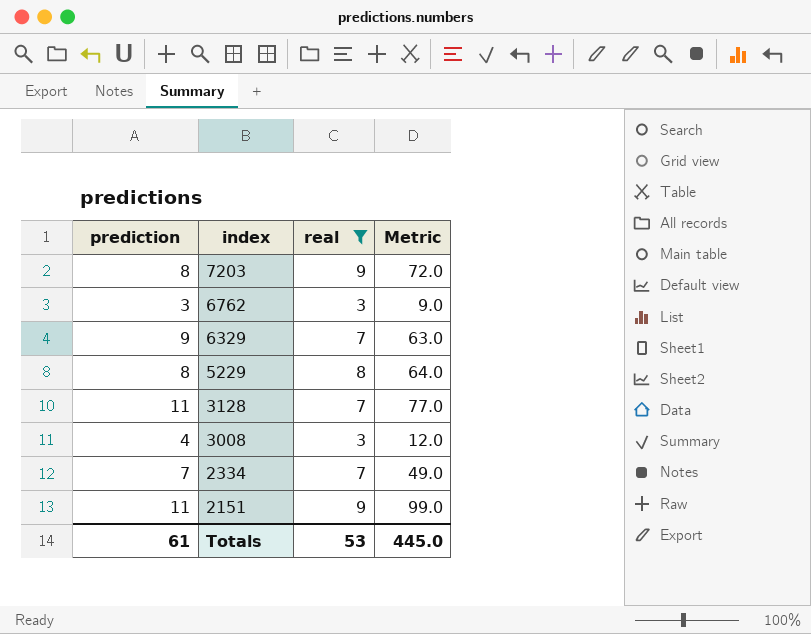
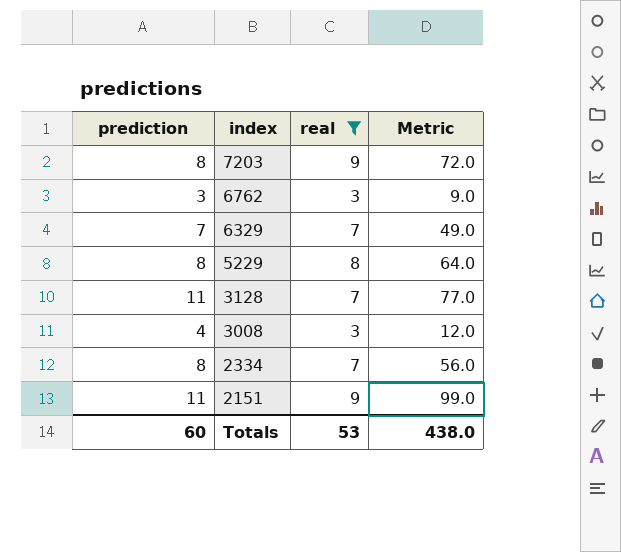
6329 | prediction: 9 -> 7
6329 | Metric: 63.0 -> 49.0
2334 | prediction: 7 -> 8
2334 | Metric: 49.0 -> 56.0
Totals | prediction: 61 -> 60
Totals | Metric: 445.0 -> 438.0

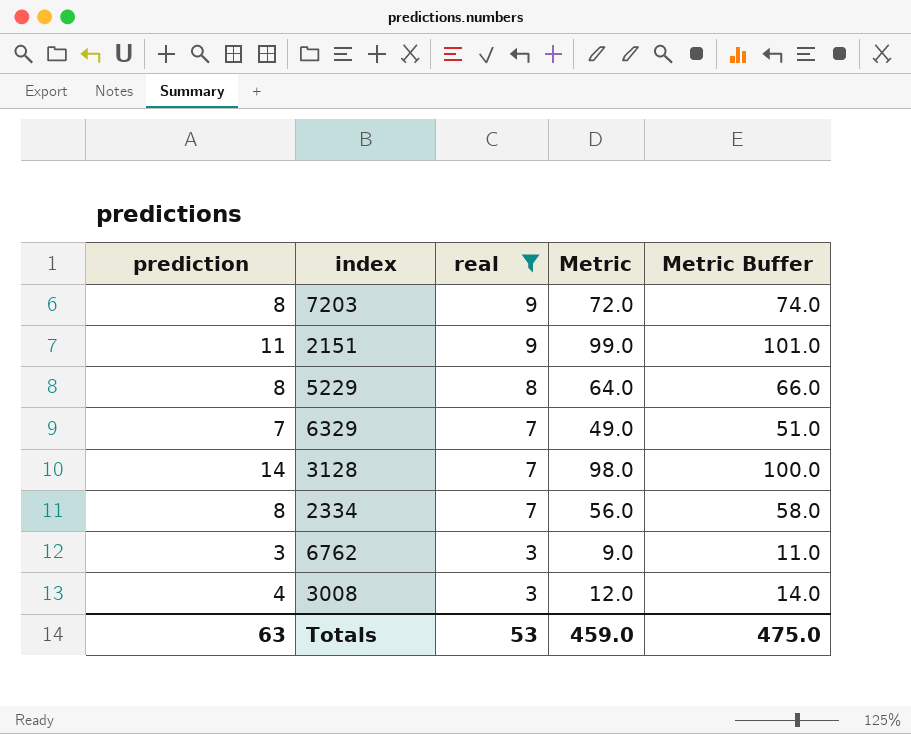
row order: index descending -> real descending
column Metric Buffer | formula: none -> [Metric] + 2
3128 | prediction: 11 -> 14
3128 | Metric: 77.0 -> 98.0
Totals | prediction: 60 -> 63
Totals | Metric: 438.0 -> 459.0

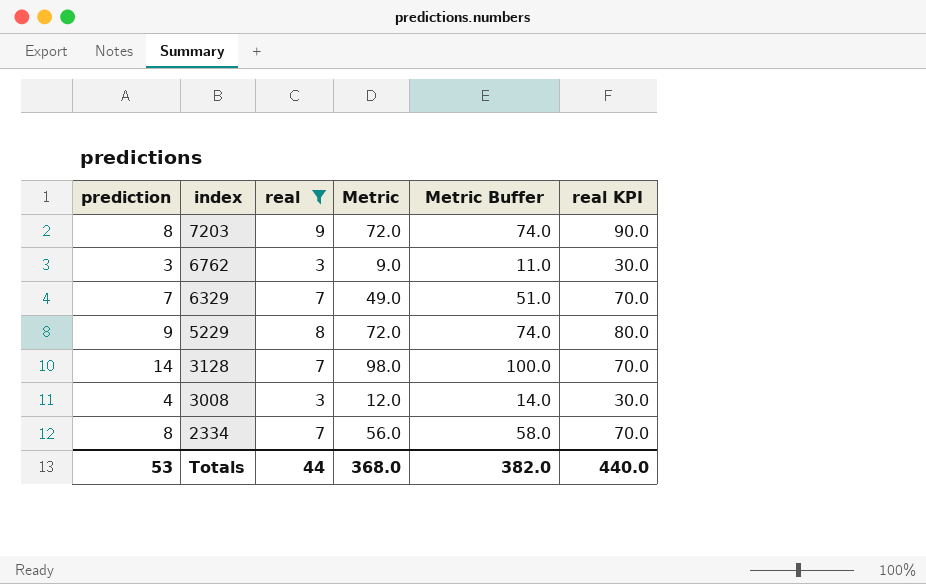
row order: real descending -> index descending
column real KPI | formula: none -> [real] * 10
row 2151: 11 | 9 | 99.0 | 101.0 -> none
5229 | prediction: 8 -> 9
5229 | Metric: 64.0 -> 72.0
5229 | Metric Buffer: 66.0 -> 74.0
Totals | prediction: 63 -> 53
Totals | real: 53 -> 44
Totals | Metric: 459.0 -> 368.0
Totals | Metric Buffer: 475.0 -> 382.0

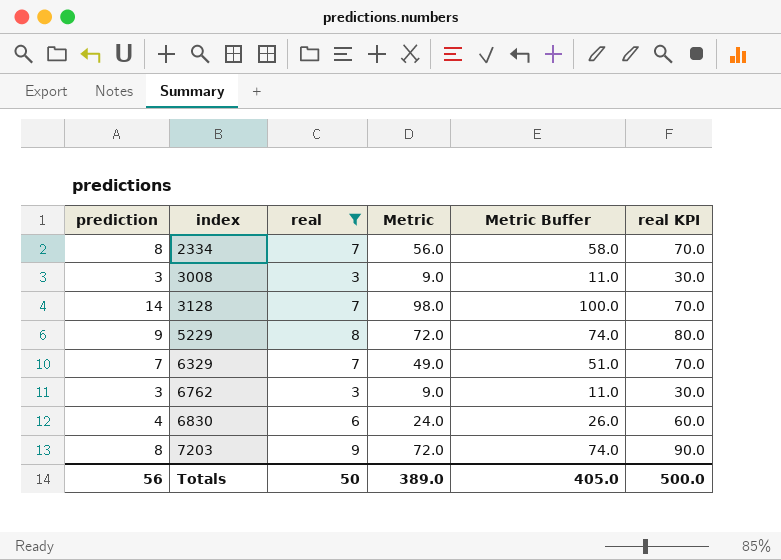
row order: index descending -> index ascending
3008 | prediction: 4 -> 3
3008 | Metric: 12.0 -> 9.0
3008 | Metric Buffer: 14.0 -> 11.0
row 6830: none -> 4 | 6 | 24.0 | 26.0 | 60.0
Totals | prediction: 53 -> 56
Totals | real: 44 -> 50
Totals | Metric: 368.0 -> 389.0
Totals | Metric Buffer: 382.0 -> 405.0
Totals | real KPI: 440.0 -> 500.0

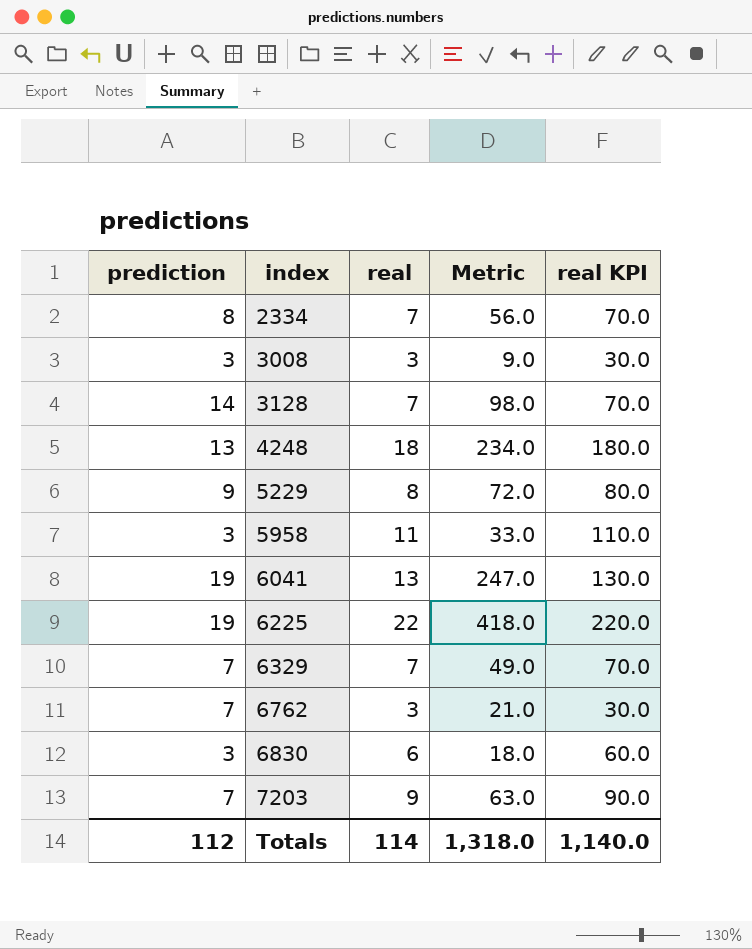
filter: real <= 9 -> none
column Metric Buffer | formula: [Metric] + 2 -> none
6762 | prediction: 3 -> 7
6762 | Metric: 9.0 -> 21.0
6830 | prediction: 4 -> 3
6830 | Metric: 24.0 -> 18.0
7203 | prediction: 8 -> 7
7203 | Metric: 72.0 -> 63.0
Totals | prediction: 56 -> 112
Totals | real: 50 -> 114
Totals | Metric: 389.0 -> 1,318.0
Totals | real KPI: 500.0 -> 1,140.0

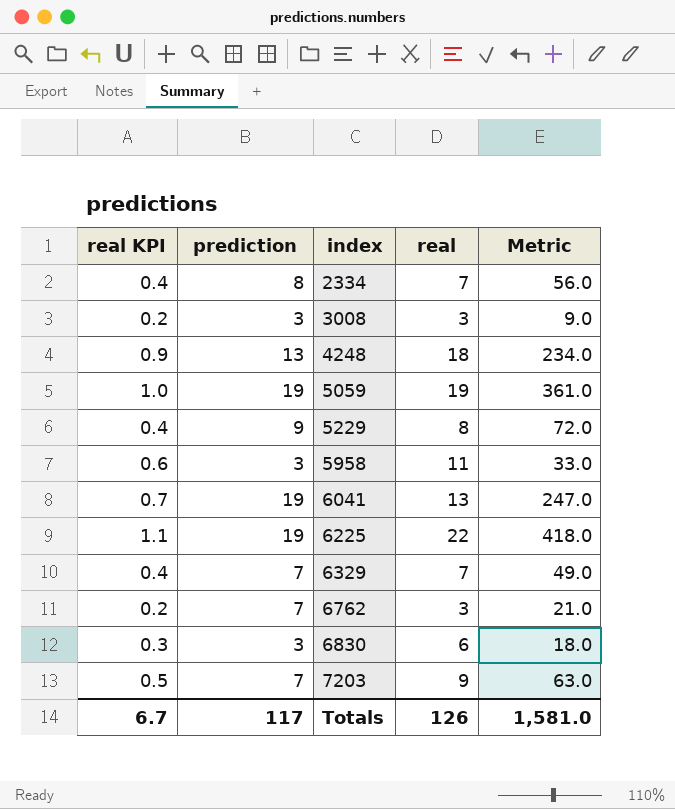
column real KPI | formula: [real] * 10 -> [real] * 0.05
column real KPI | position: 5 -> 1
row 3128: 14 | 7 | 98.0 | 70.0 -> none
row 5059: none -> 1.0 | 19 | 19 | 361.0
Totals | real KPI: 1,140.0 -> 6.7
Totals | prediction: 112 -> 117
Totals | real: 114 -> 126
Totals | Metric: 1,318.0 -> 1,581.0

